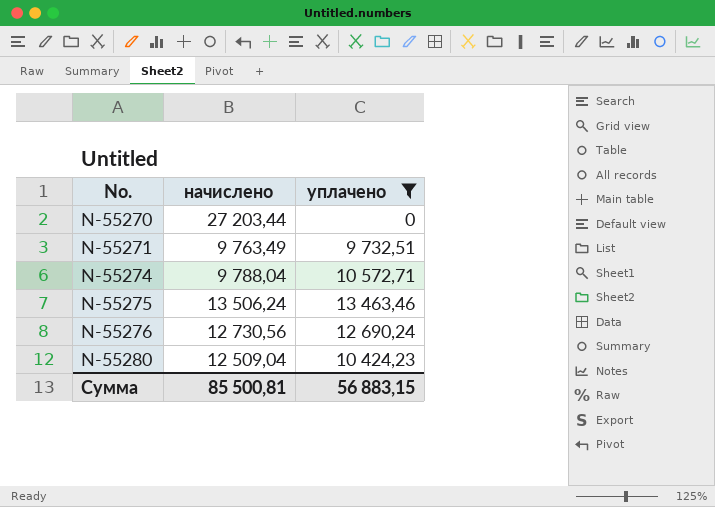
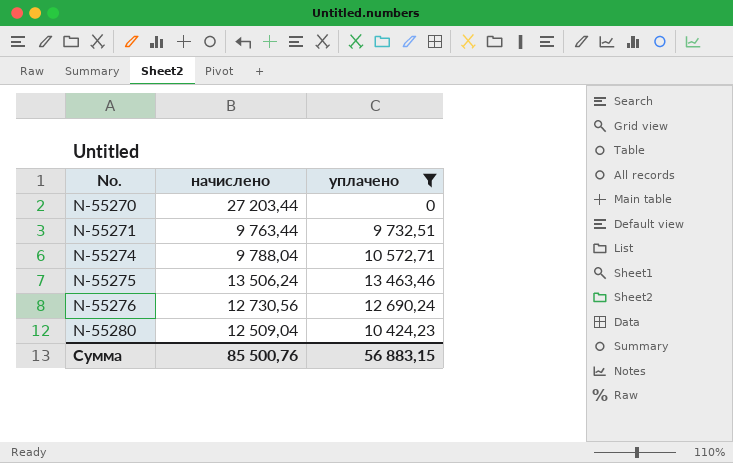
N-55271 | начислено: 9 763,49 -> 9 763,44
Сумма | начислено: 85 500,81 -> 85 500,76

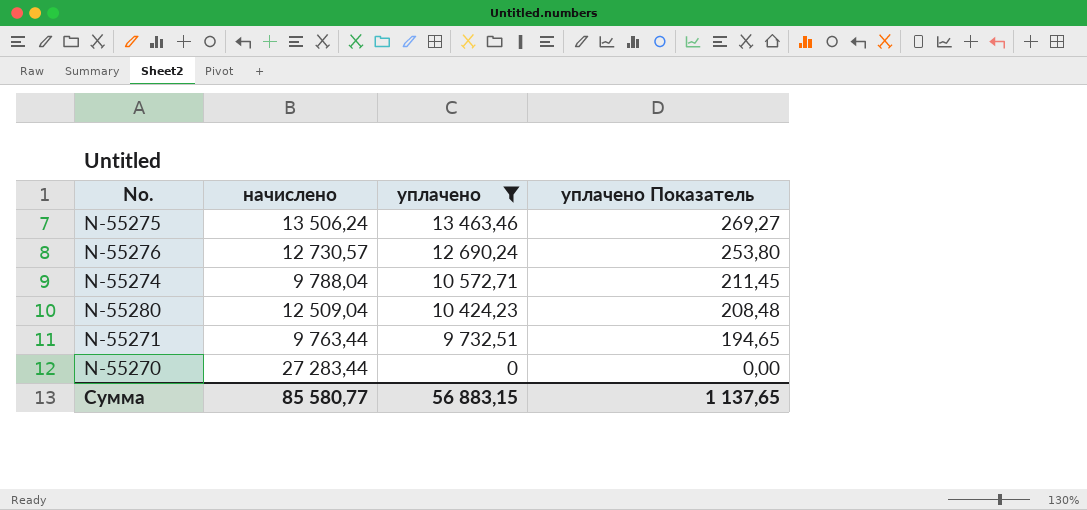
row order: No. ascending -> уплачено descending
column уплачено Показатель | formula: none -> [уплачено] * 0,02
N-55276 | начислено: 12 730,56 -> 12 730,57
N-55270 | начислено: 27 203,44 -> 27 283,44
Сумма | начислено: 85 500,76 -> 85 580,77

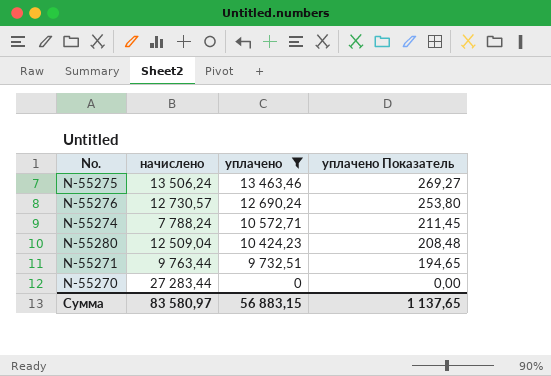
N-55274 | начислено: 9 788,04 -> 7 788,24
Сумма | начислено: 85 580,77 -> 83 580,97

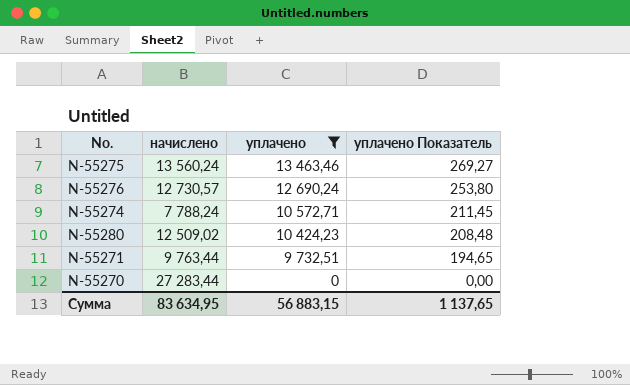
N-55275 | начислено: 13 506,24 -> 13 560,24
N-55280 | начислено: 12 509,04 -> 12 509,02
Сумма | начислено: 83 580,97 -> 83 634,95

